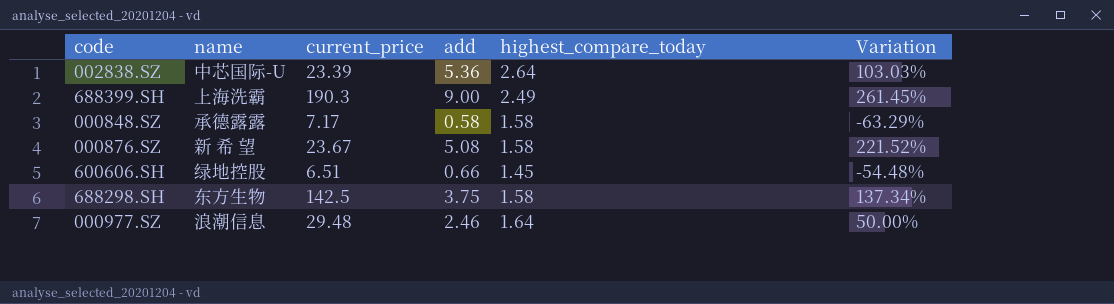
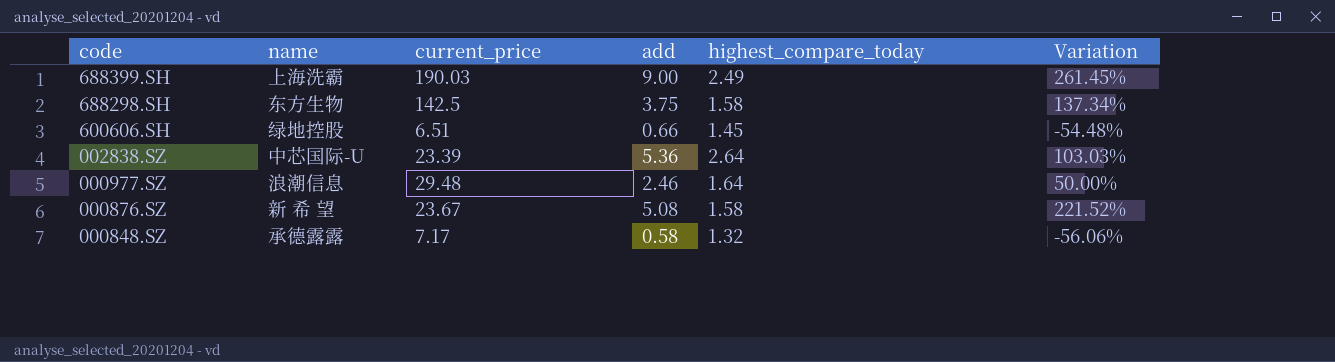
row order: none -> code descending
688399.SH | current_price: 190.3 -> 190.03
000848.SZ | highest_compare_today: 1.58 -> 1.32
000848.SZ | Variation: -63.29% -> -56.06%

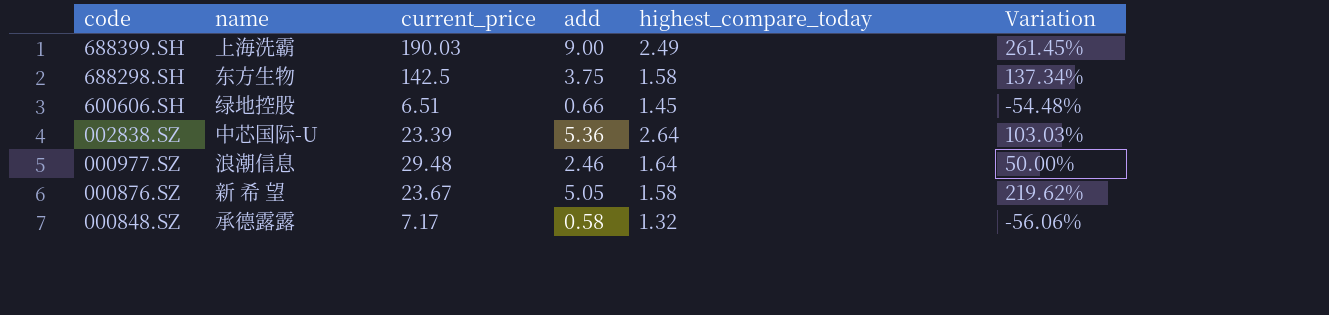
000876.SZ | add: 5.08 -> 5.05
000876.SZ | Variation: 221.52% -> 219.62%

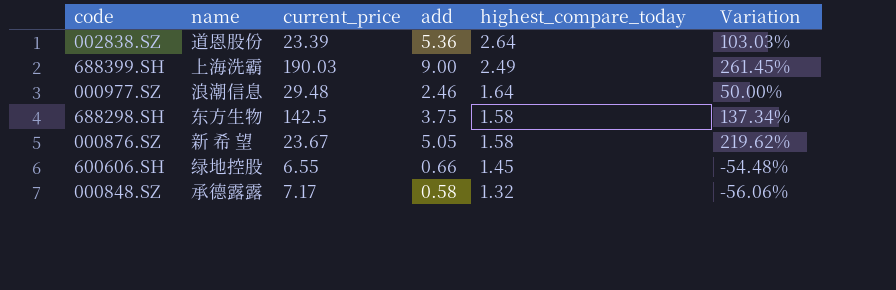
row order: code descending -> highest_compare_today descending
002838.SZ | name: 中芯国际-U -> 道恩股份
600606.SH | current_price: 6.51 -> 6.55

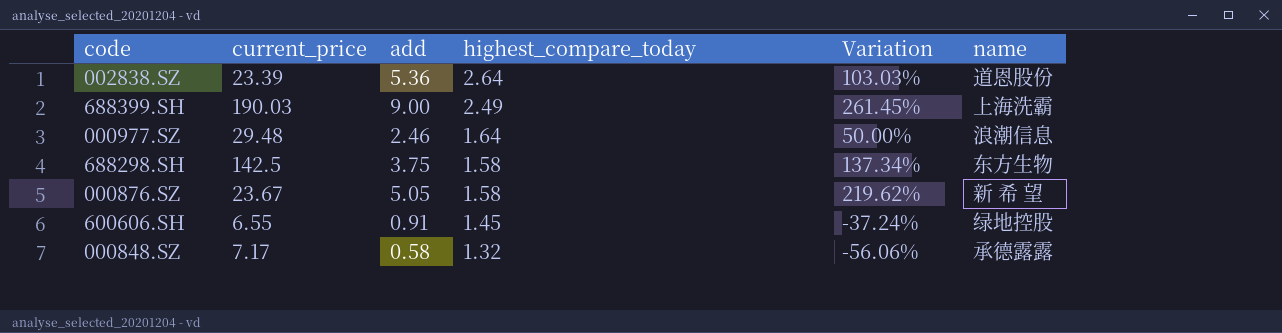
column name | position: 2 -> 6
600606.SH | add: 0.66 -> 0.91
600606.SH | Variation: -54.48% -> -37.24%

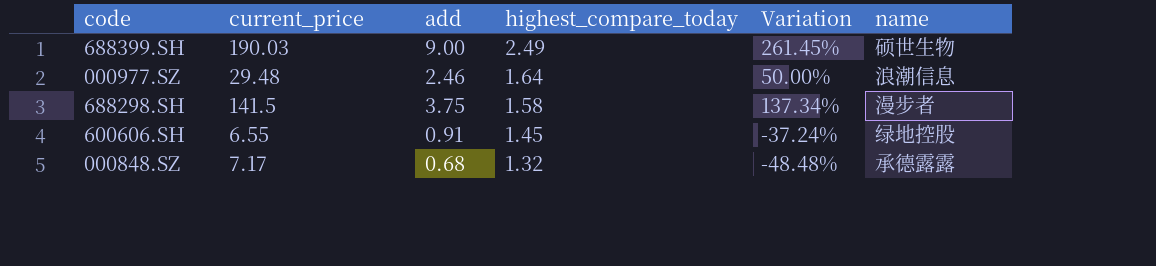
row 002838.SZ: 23.39 | 5.36 | 2.64 | 103.03% | 道恩股份 -> none
row 000876.SZ: 23.67 | 5.05 | 1.58 | 219.62% | 新 希 望 -> none
688399.SH | name: 上海洗霸 -> 硕世生物
688298.SH | current_price: 142.5 -> 141.5
688298.SH | name: 东方生物 -> 漫步者
000848.SZ | add: 0.58 -> 0.68
000848.SZ | Variation: -56.06% -> -48.48%

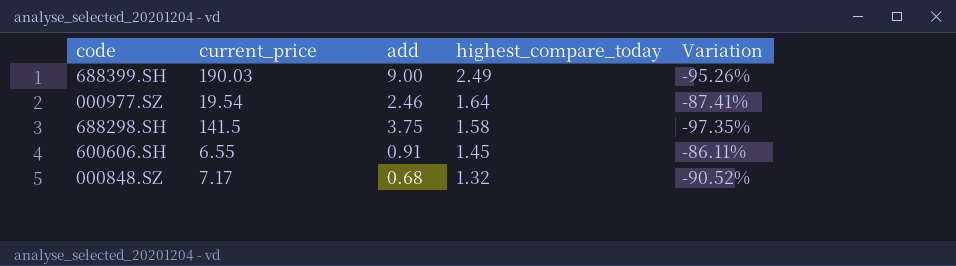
column name | position: 6 -> none
column Variation | formula: ([add] - [highest_compare_today]) / [highest_compare_today] -> ([add] - [current_price]) / [current_price]
000977.SZ | current_price: 29.48 -> 19.54

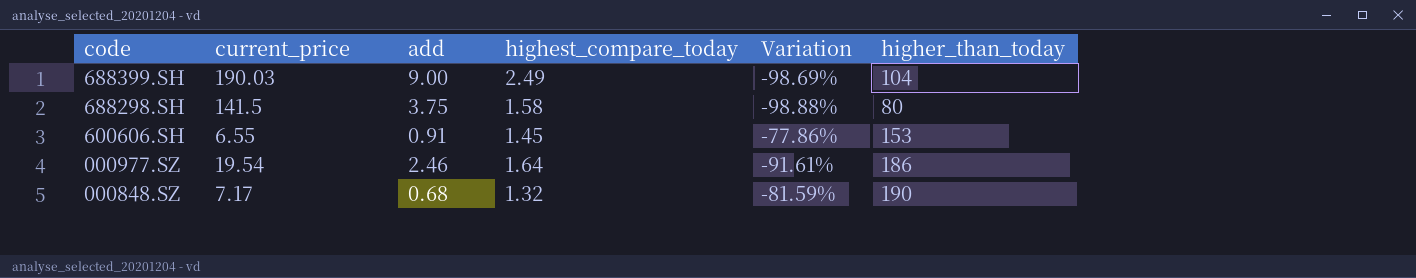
row order: highest_compare_today descending -> code descending
column Variation | formula: ([add] - [current_price]) / [current_price] -> ([highest_compare_today] - [current_price]) / [current_price]
column higher_than_today | position: none -> 6

